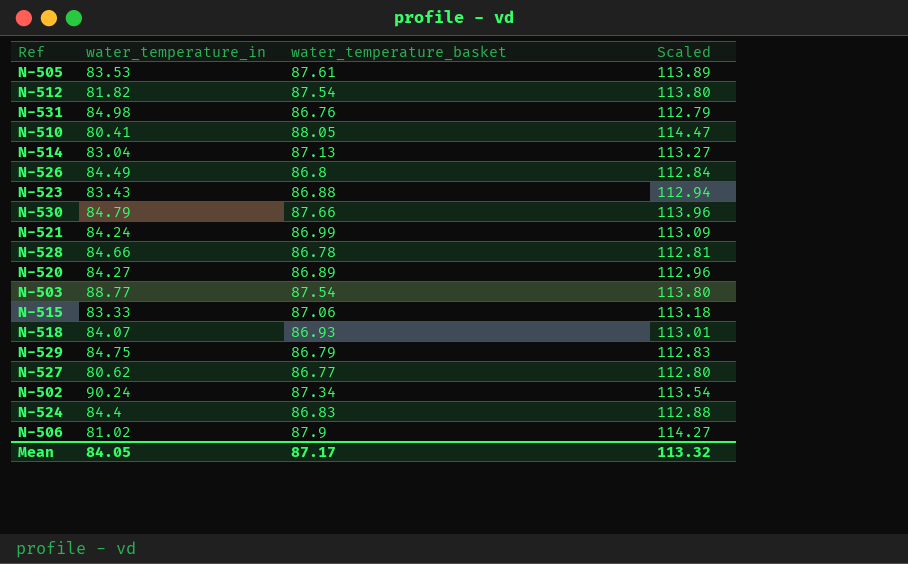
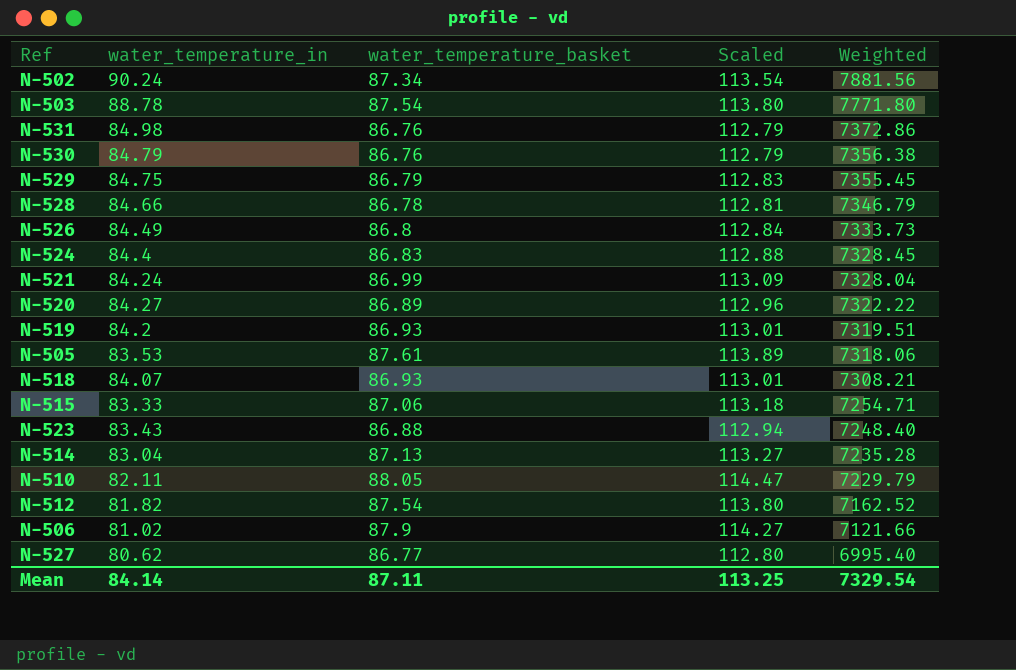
row order: none -> Weighted descending
column Weighted | formula: none -> [water_temperature_in] * [water_temperature_basket]
N-503 | water_temperature_in: 88.77 -> 88.78
N-530 | water_temperature_basket: 87.66 -> 86.76
N-530 | Scaled: 113.96 -> 112.79
row N-519: none -> 84.2 | 86.93 | 113.01 | 7319.51
N-510 | water_temperature_in: 80.41 -> 82.11
Mean | water_temperature_in: 84.05 -> 84.14
Mean | water_temperature_basket: 87.17 -> 87.11
Mean | Scaled: 113.32 -> 113.25

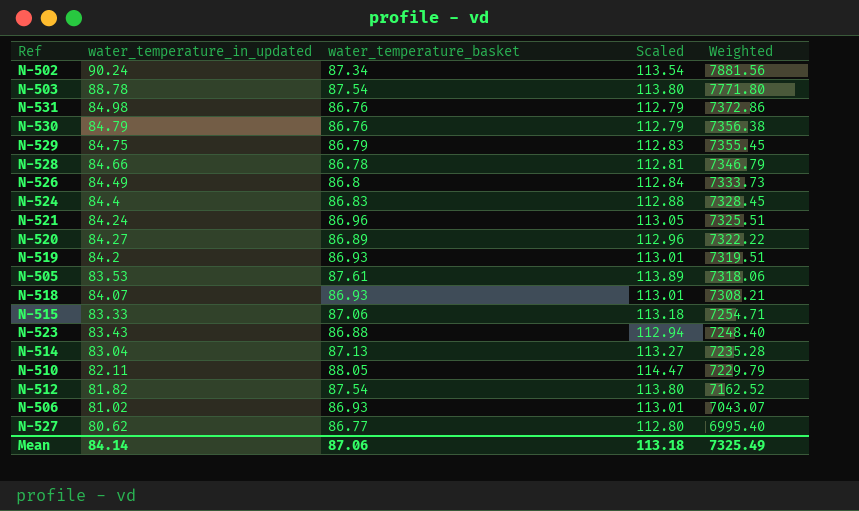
column name: water_temperature_in -> water_temperature_in_updated
N-521 | water_temperature_basket: 86.99 -> 86.96
N-521 | Scaled: 113.09 -> 113.05
N-521 | Weighted: 7328.04 -> 7325.51
N-506 | water_temperature_basket: 87.9 -> 86.93
N-506 | Scaled: 114.27 -> 113.01
N-506 | Weighted: 7121.66 -> 7043.07
Mean | water_temperature_basket: 87.11 -> 87.06
Mean | Scaled: 113.25 -> 113.18
Mean | Weighted: 7329.54 -> 7325.49

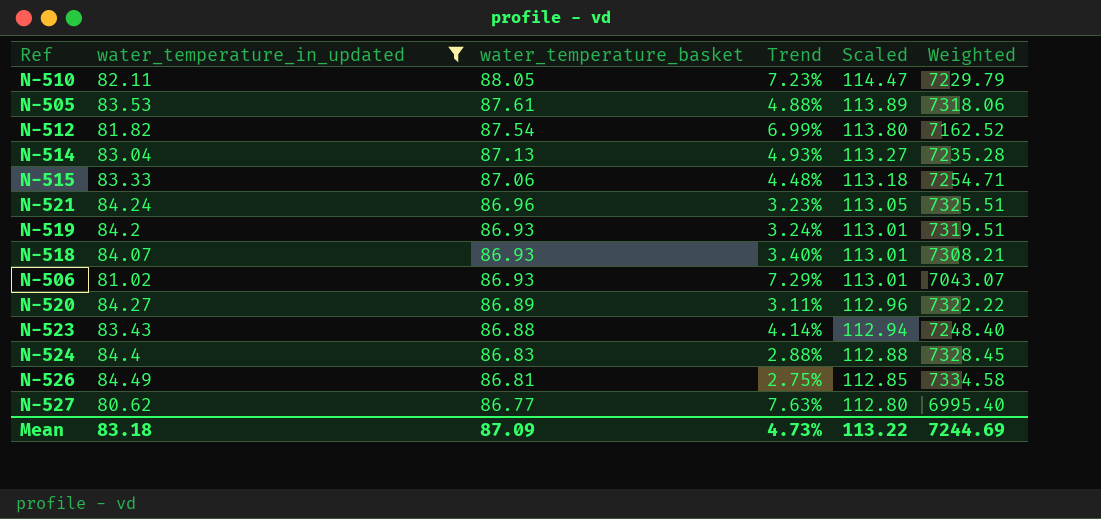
filter: none -> water_temperature_in_updated <= 84.49
row order: Weighted descending -> water_temperature_basket descending
column Trend | formula: none -> ([water_temperature_basket] - [water_temperature_in_updated]) / [water_temperature_in_updated]
N-526 | water_temperature_basket: 86.8 -> 86.81
N-526 | Scaled: 112.84 -> 112.85
N-526 | Weighted: 7333.73 -> 7334.58
Mean | water_temperature_in_updated: 84.14 -> 83.18
Mean | water_temperature_basket: 87.06 -> 87.09
Mean | Scaled: 113.18 -> 113.22
Mean | Weighted: 7325.49 -> 7244.69

